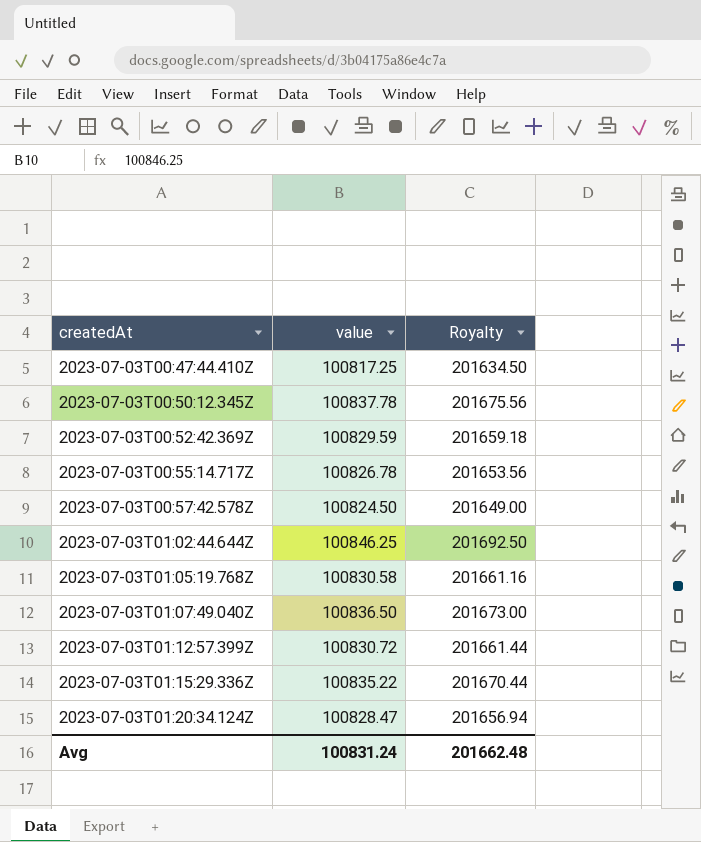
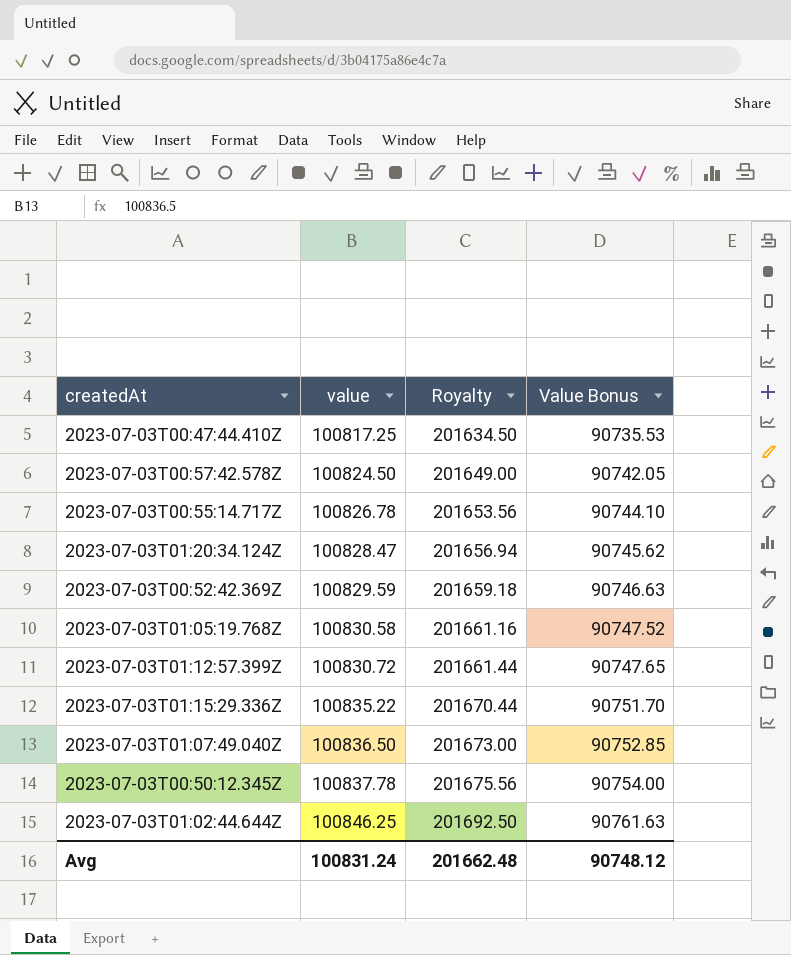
row order: createdAt ascending -> value ascending
column Value Bonus | formula: none -> [value] * 0.9

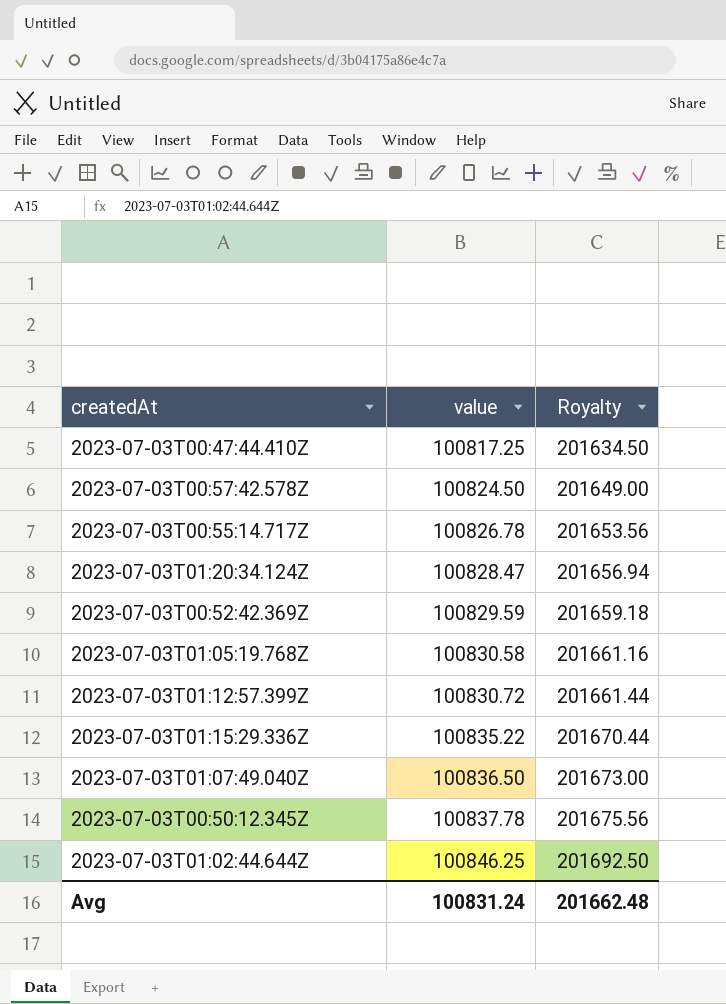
column Value Bonus | formula: [value] * 0.9 -> none

